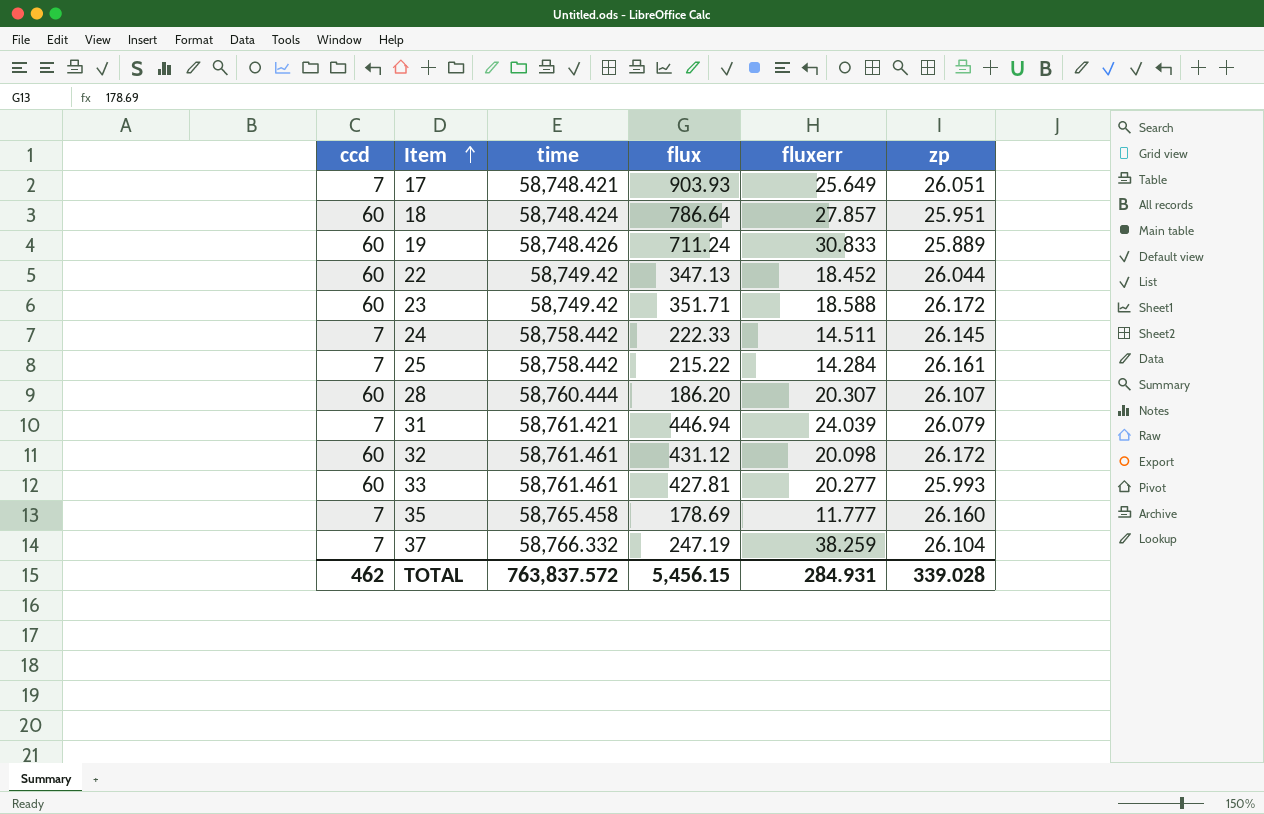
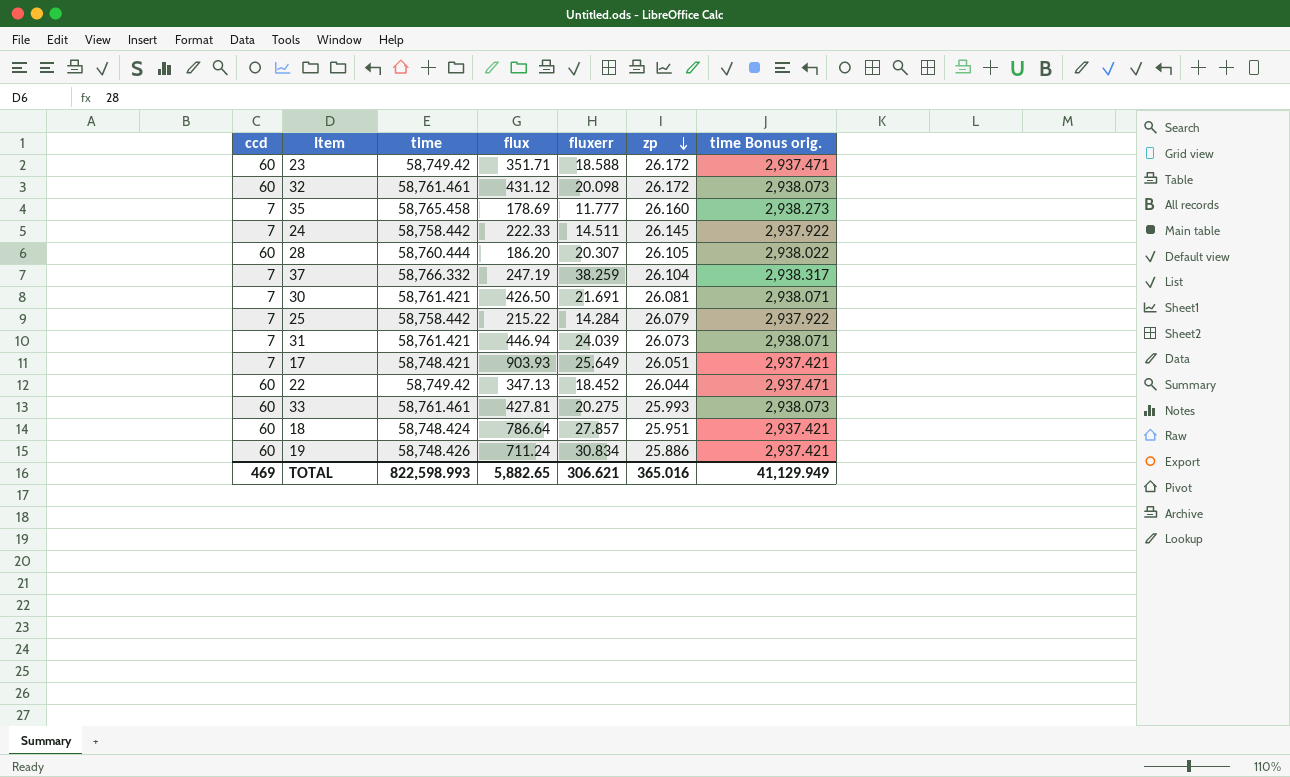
row order: Item ascending -> zp descending
column time Bonus orig. | formula: none -> [time] * 0.05
28 | zp: 26.107 -> 26.105
row 30: none -> 7 | 58,761.421 | 426.50 | 21.691 | 26.081 | 2,938.071
25 | zp: 26.161 -> 26.079
31 | zp: 26.079 -> 26.073
33 | fluxerr: 20.277 -> 20.275
19 | fluxerr: 30.833 -> 30.834
19 | zp: 25.889 -> 25.886
TOTAL | ccd: 462 -> 469
TOTAL | time: 763,837.572 -> 822,598.993
TOTAL | flux: 5,456.15 -> 5,882.65
TOTAL | fluxerr: 284.931 -> 306.621
TOTAL | zp: 339.028 -> 365.016

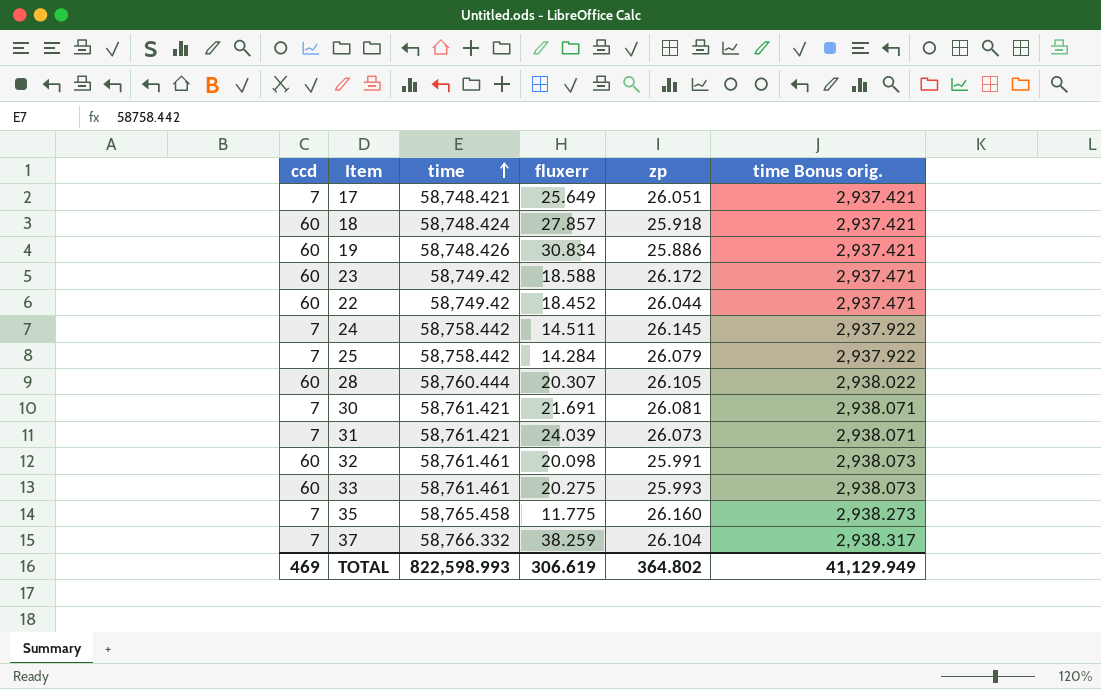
row order: zp descending -> time ascending
column flux | position: 4 -> none
18 | zp: 25.951 -> 25.918
32 | zp: 26.172 -> 25.991
35 | fluxerr: 11.777 -> 11.775
TOTAL | fluxerr: 306.621 -> 306.619
TOTAL | zp: 365.016 -> 364.802

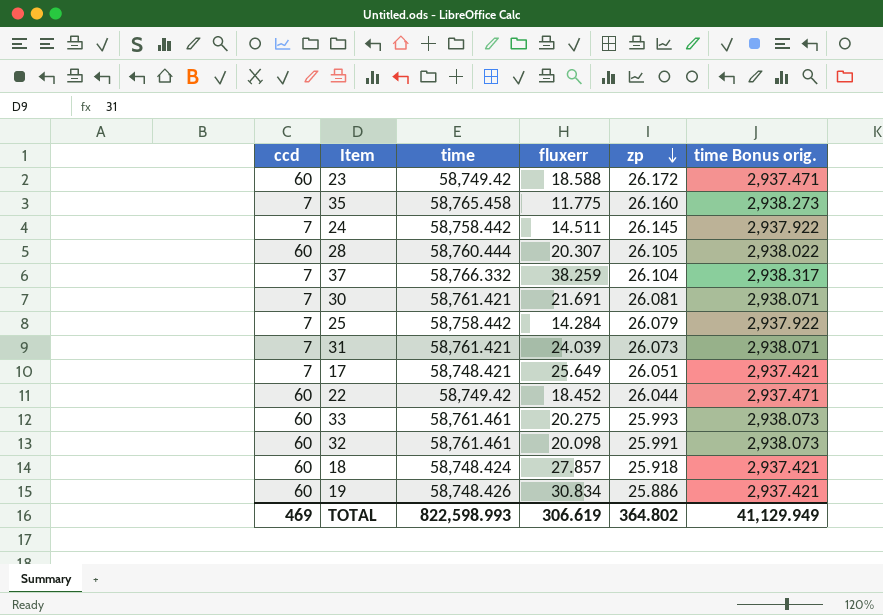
row order: time ascending -> zp descending

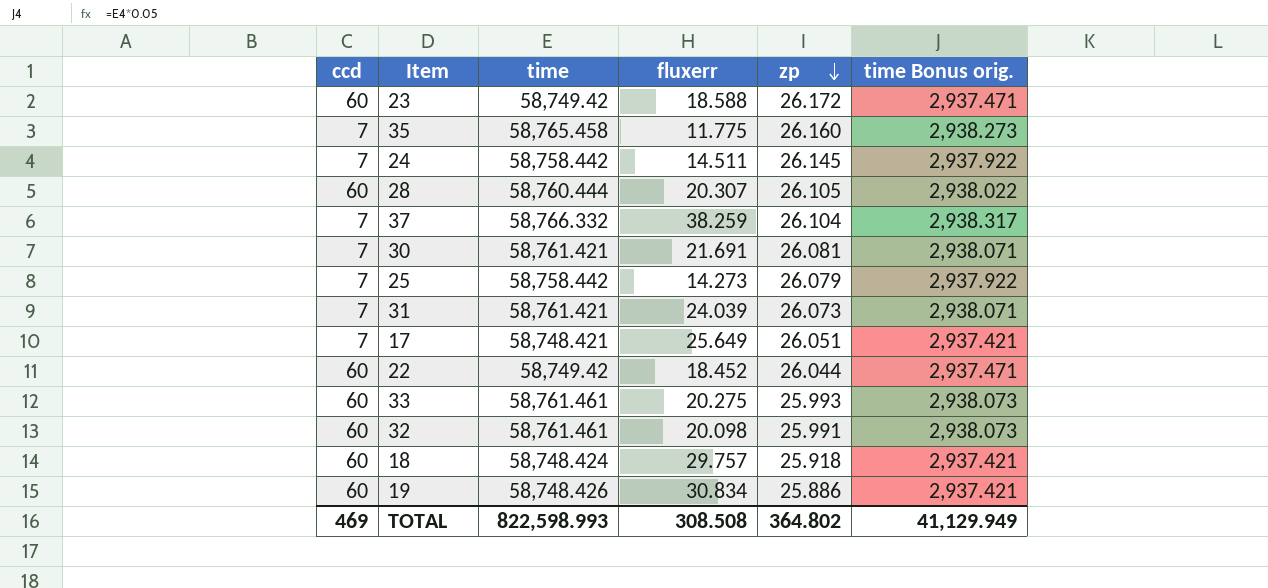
25 | fluxerr: 14.284 -> 14.273
18 | fluxerr: 27.857 -> 29.757
TOTAL | fluxerr: 306.619 -> 308.508

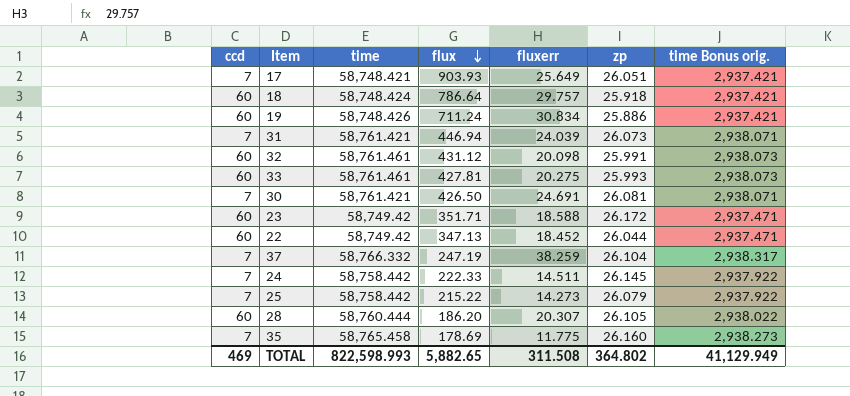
row order: zp descending -> flux descending
column flux | position: none -> 4
30 | fluxerr: 21.691 -> 24.691
TOTAL | fluxerr: 308.508 -> 311.508

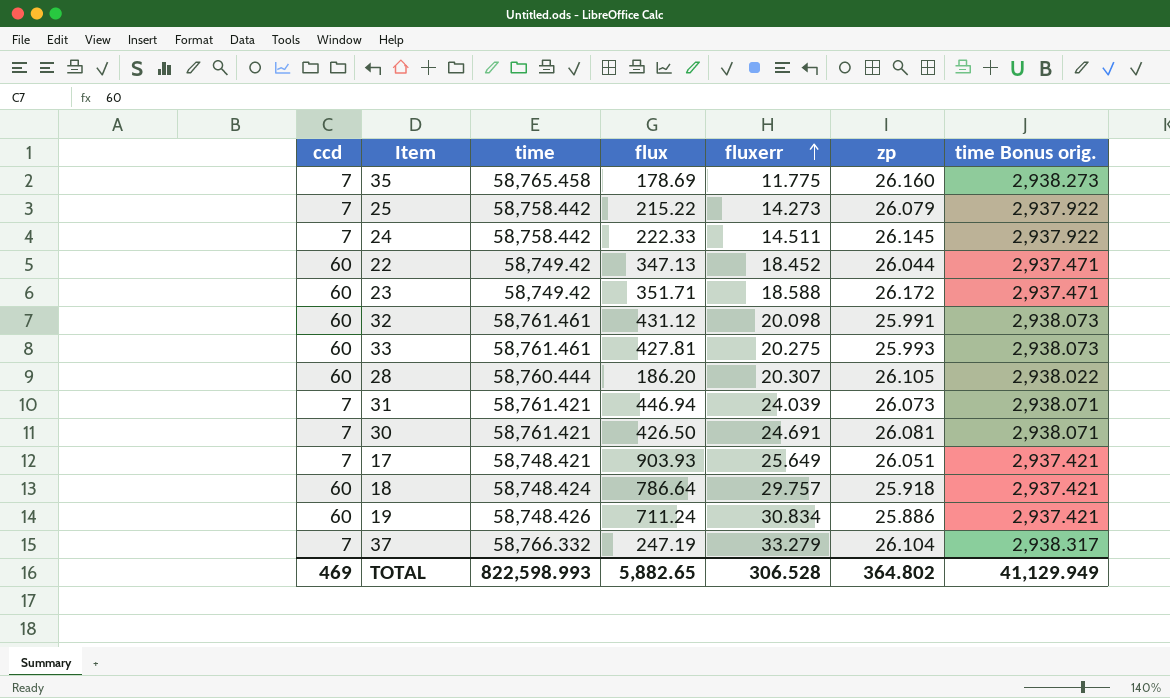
row order: flux descending -> fluxerr ascending
37 | fluxerr: 38.259 -> 33.279
TOTAL | fluxerr: 311.508 -> 306.528

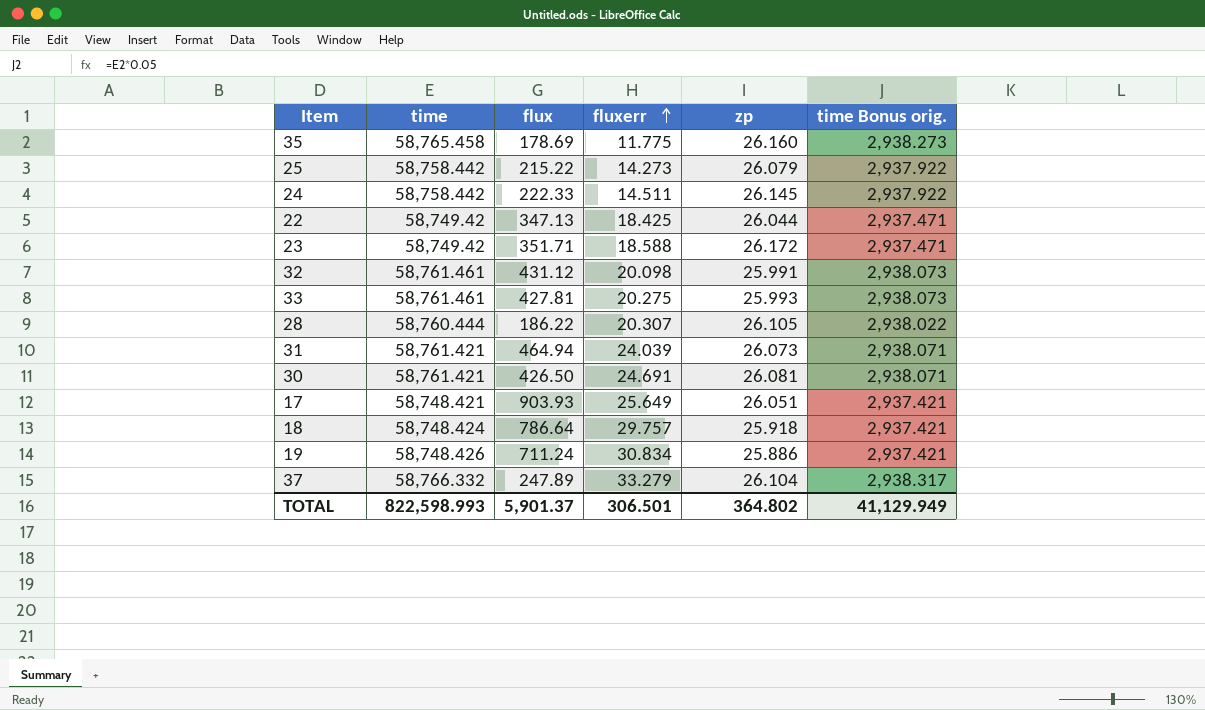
column ccd | position: 1 -> none
22 | fluxerr: 18.452 -> 18.425
28 | flux: 186.20 -> 186.22
31 | flux: 446.94 -> 464.94
37 | flux: 247.19 -> 247.89
TOTAL | flux: 5,882.65 -> 5,901.37
TOTAL | fluxerr: 306.528 -> 306.501

